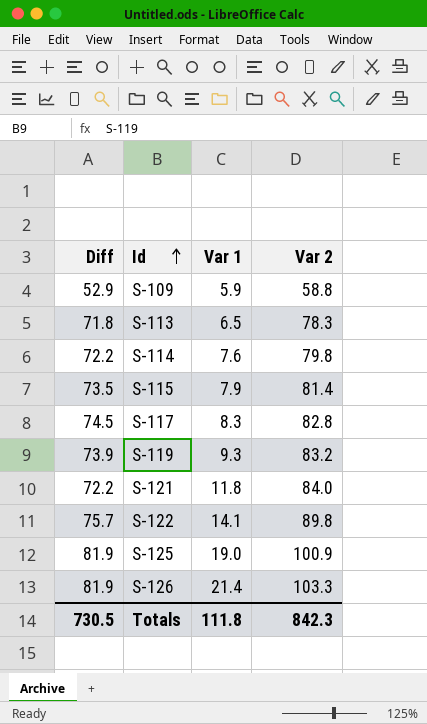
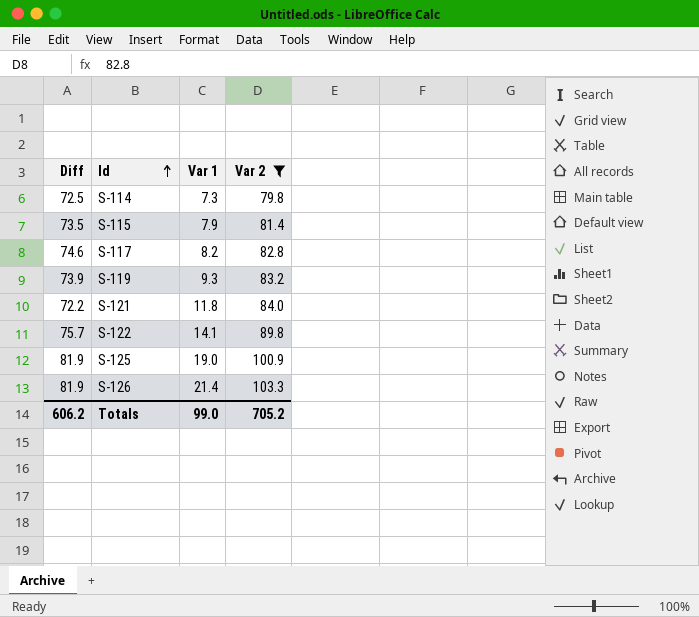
filter: none -> Var 2 >= 79.8
S-114 | Diff: 72.2 -> 72.5
S-114 | Var 1: 7.6 -> 7.3
S-117 | Diff: 74.5 -> 74.6
S-117 | Var 1: 8.3 -> 8.2
Totals | Diff: 730.5 -> 606.2
Totals | Var 1: 111.8 -> 99.0
Totals | Var 2: 842.3 -> 705.2

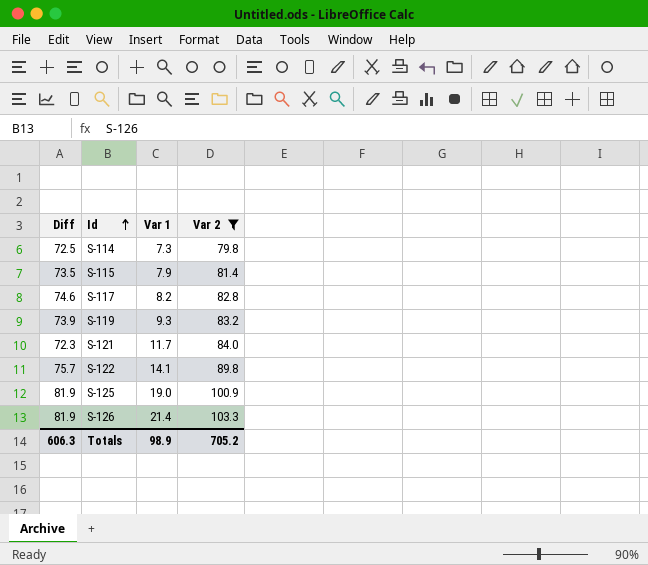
S-121 | Diff: 72.2 -> 72.3
S-121 | Var 1: 11.8 -> 11.7
Totals | Diff: 606.2 -> 606.3
Totals | Var 1: 99.0 -> 98.9

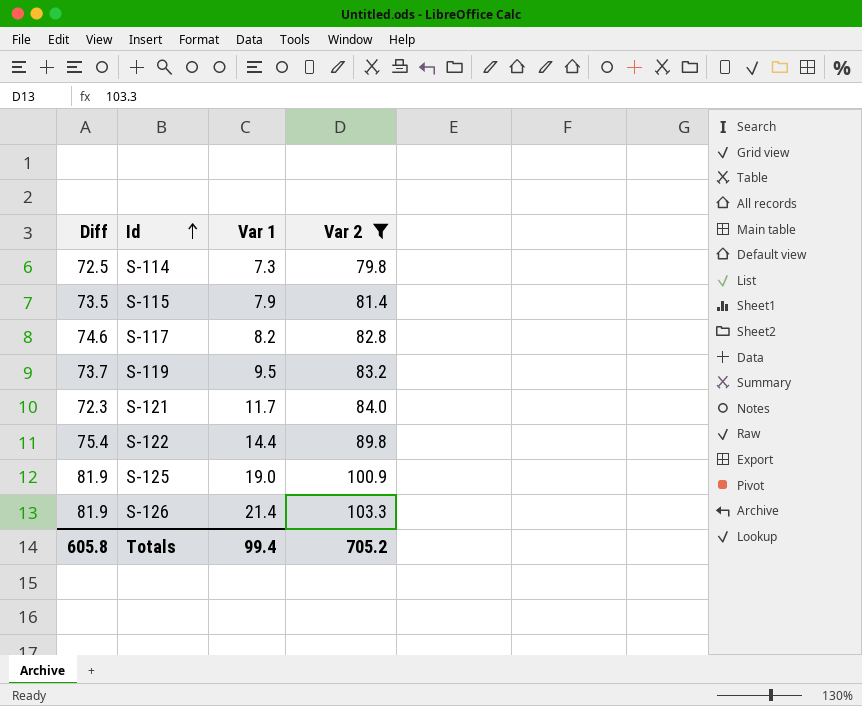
S-119 | Diff: 73.9 -> 73.7
S-119 | Var 1: 9.3 -> 9.5
S-122 | Diff: 75.7 -> 75.4
S-122 | Var 1: 14.1 -> 14.4
Totals | Diff: 606.3 -> 605.8
Totals | Var 1: 98.9 -> 99.4

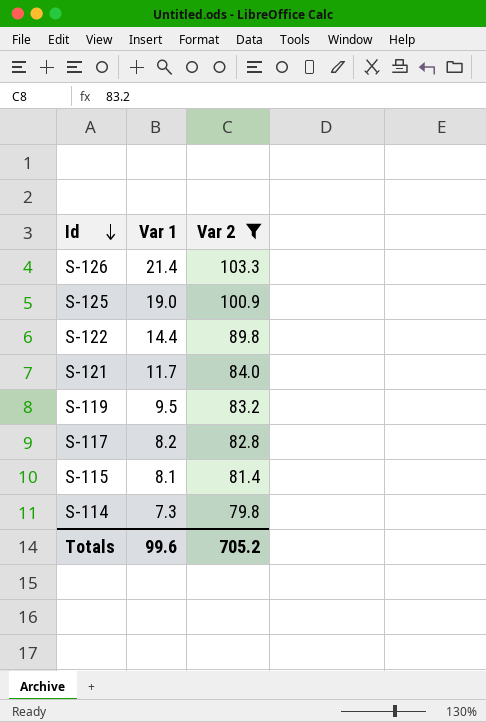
row order: Id ascending -> Id descending
column Diff | formula: [Var 2] - [Var 1] -> none
S-115 | Var 1: 7.9 -> 8.1
Totals | Var 1: 99.4 -> 99.6

